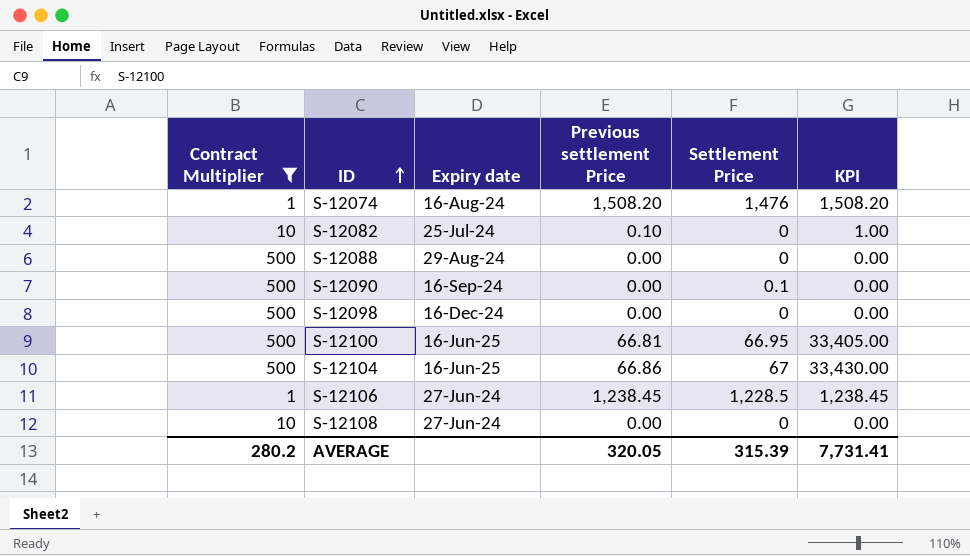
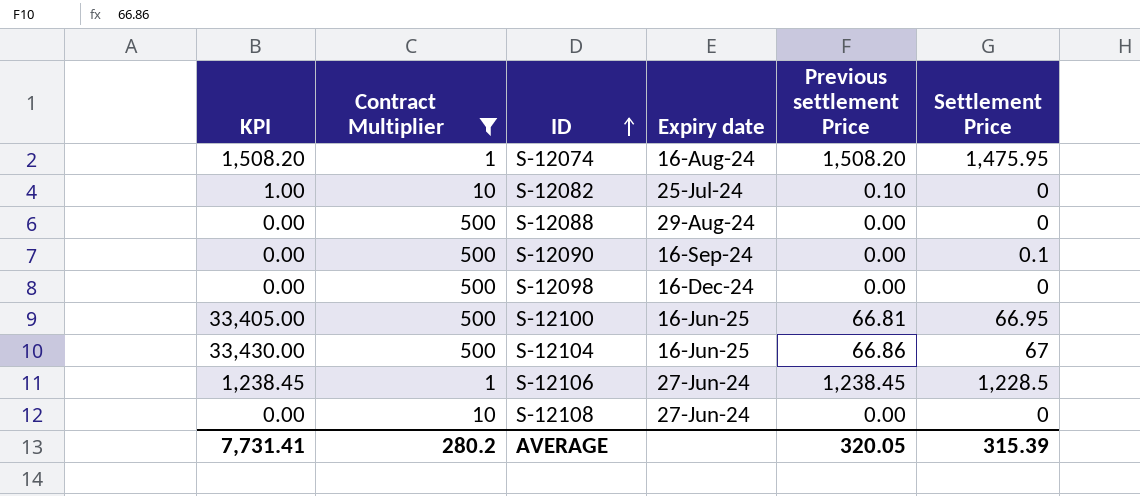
column KPI | position: 6 -> 1
S-12074 | Settlement Price: 1,476 -> 1,475.95

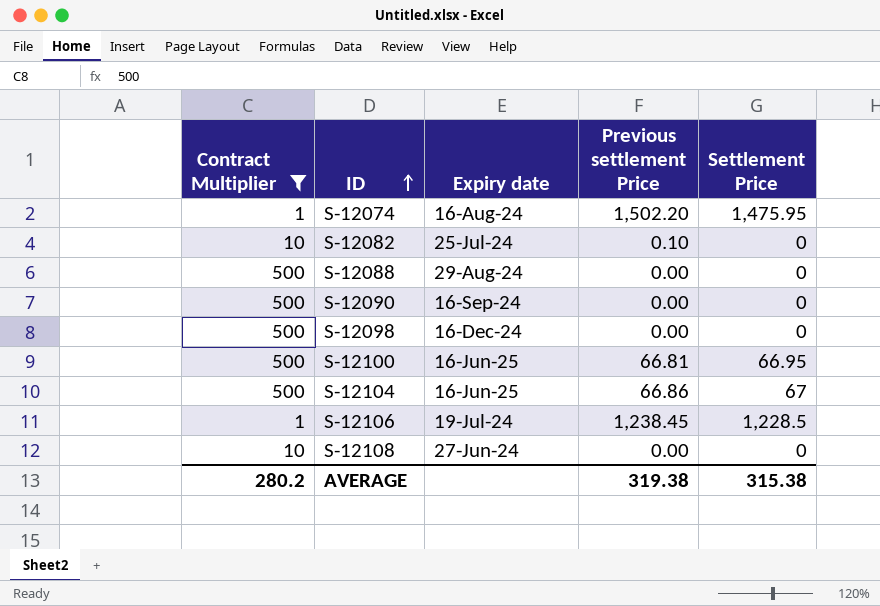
column KPI | formula: [Contract Multiplier] * [Previous settlement Price] -> none
S-12074 | Previous settlement Price: 1,508.20 -> 1,502.20
S-12090 | Settlement Price: 0.1 -> 0
S-12106 | Expiry date: 27-Jun-24 -> 19-Jul-24
AVERAGE | Previous settlement Price: 320.05 -> 319.38
AVERAGE | Settlement Price: 315.39 -> 315.38

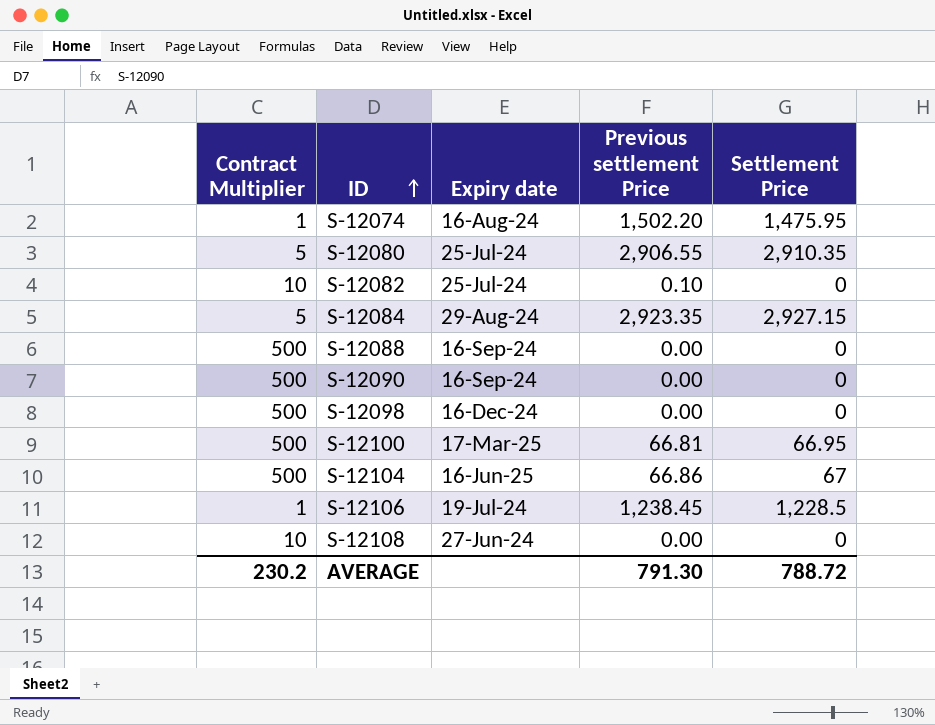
filter: Contract Multiplier != 5 -> none
S-12088 | Expiry date: 29-Aug-24 -> 16-Sep-24
S-12100 | Expiry date: 16-Jun-25 -> 17-Mar-25
AVERAGE | Contract Multiplier: 280.2 -> 230.2
AVERAGE | Previous settlement Price: 319.38 -> 791.30
AVERAGE | Settlement Price: 315.38 -> 788.72

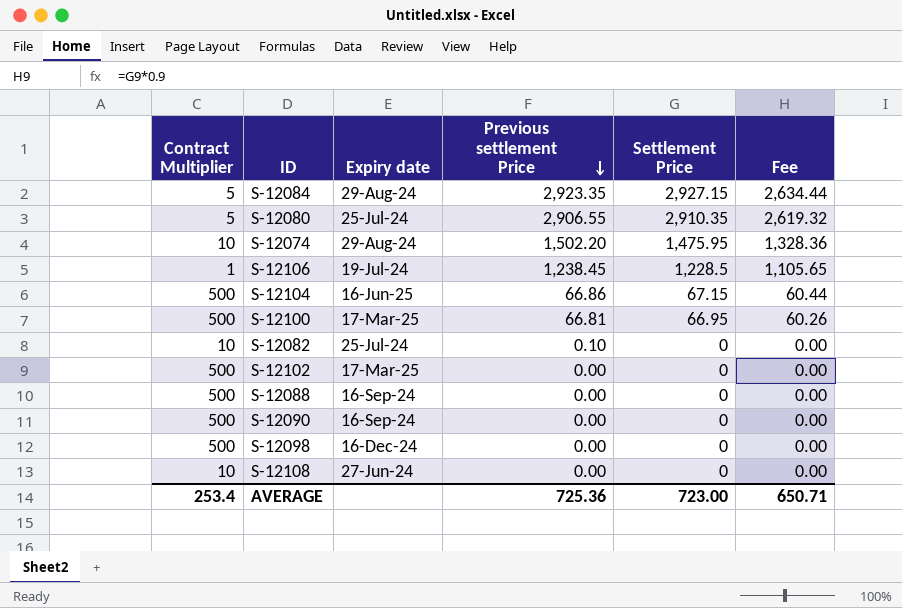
row order: ID ascending -> Previous settlement Price descending
column Fee | formula: none -> [Settlement Price] * 0.9
S-12074 | Contract Multiplier: 1 -> 10
S-12074 | Expiry date: 16-Aug-24 -> 29-Aug-24
S-12104 | Settlement Price: 67 -> 67.15
row S-12102: none -> 500 | 17-Mar-25 | 0.00 | 0 | 0.00
AVERAGE | Contract Multiplier: 230.2 -> 253.4
AVERAGE | Previous settlement Price: 791.30 -> 725.36
AVERAGE | Settlement Price: 788.72 -> 723.00

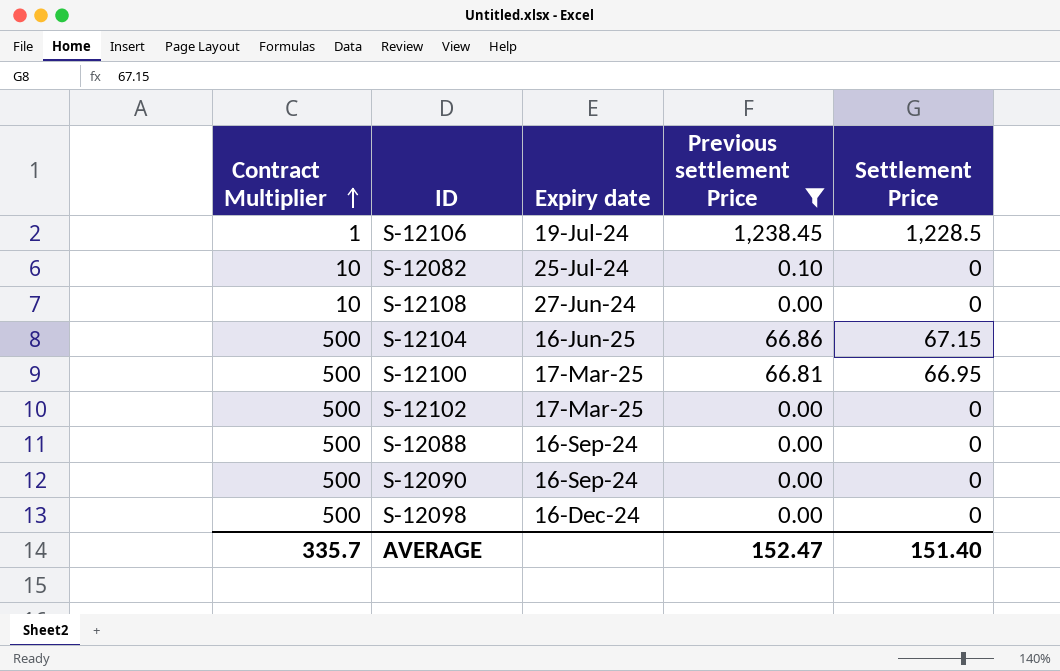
filter: none -> Previous settlement Price <= 1,238.45
row order: Previous settlement Price descending -> Contract Multiplier ascending
column Fee | formula: [Settlement Price] * 0.9 -> none
AVERAGE | Contract Multiplier: 253.4 -> 335.7
AVERAGE | Previous settlement Price: 725.36 -> 152.47
AVERAGE | Settlement Price: 723.00 -> 151.40

